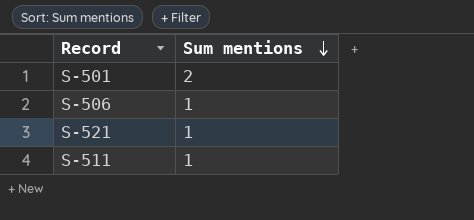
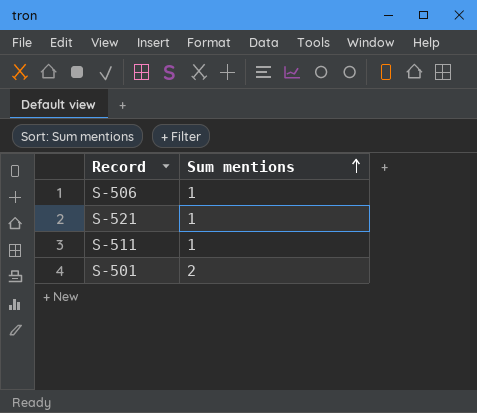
row order: Sum mentions descending -> Sum mentions ascending

